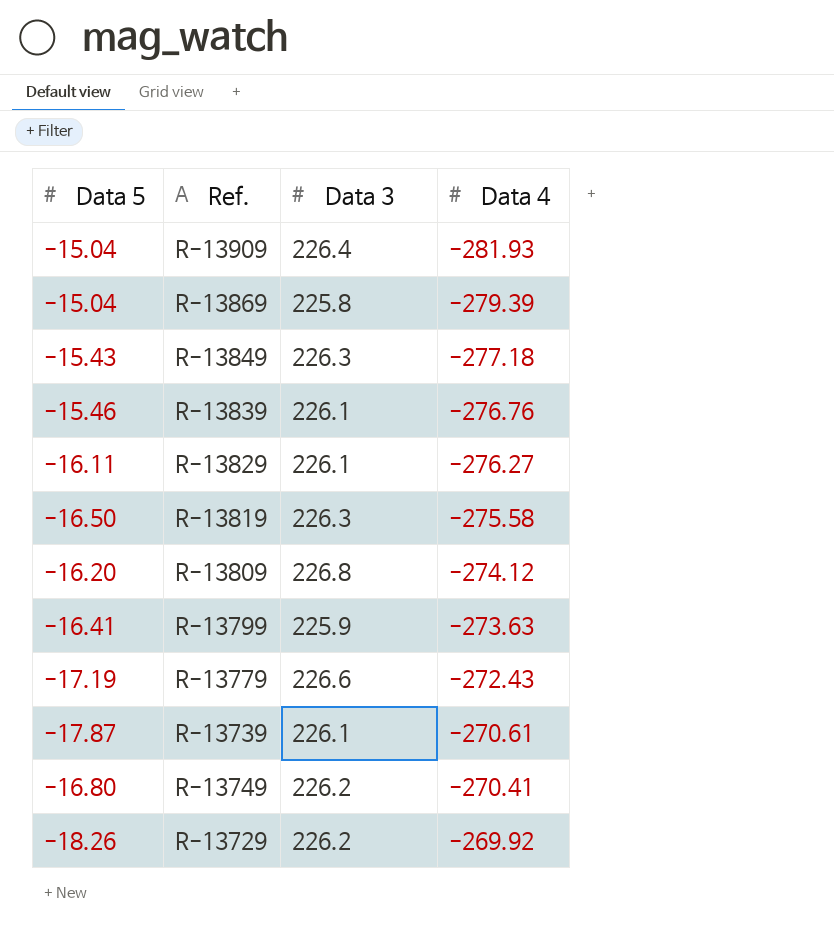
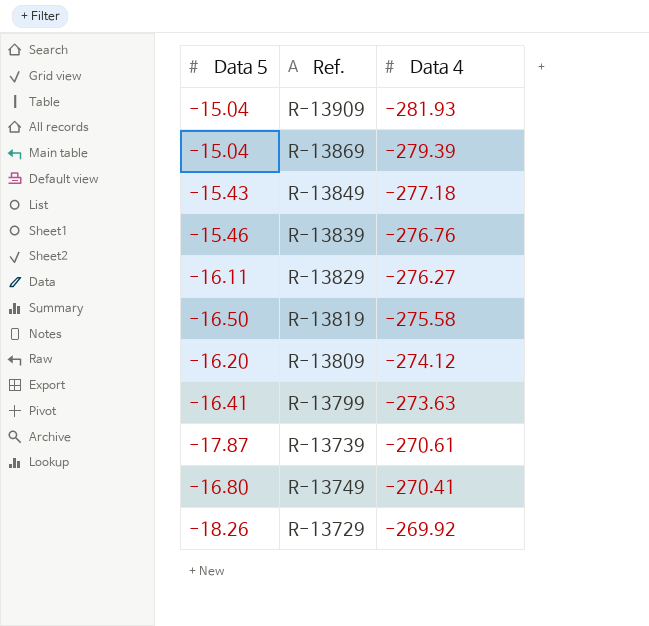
column Data 3 | position: 3 -> none
row R-13779: -17.19 | 226.6 | -272.43 -> none

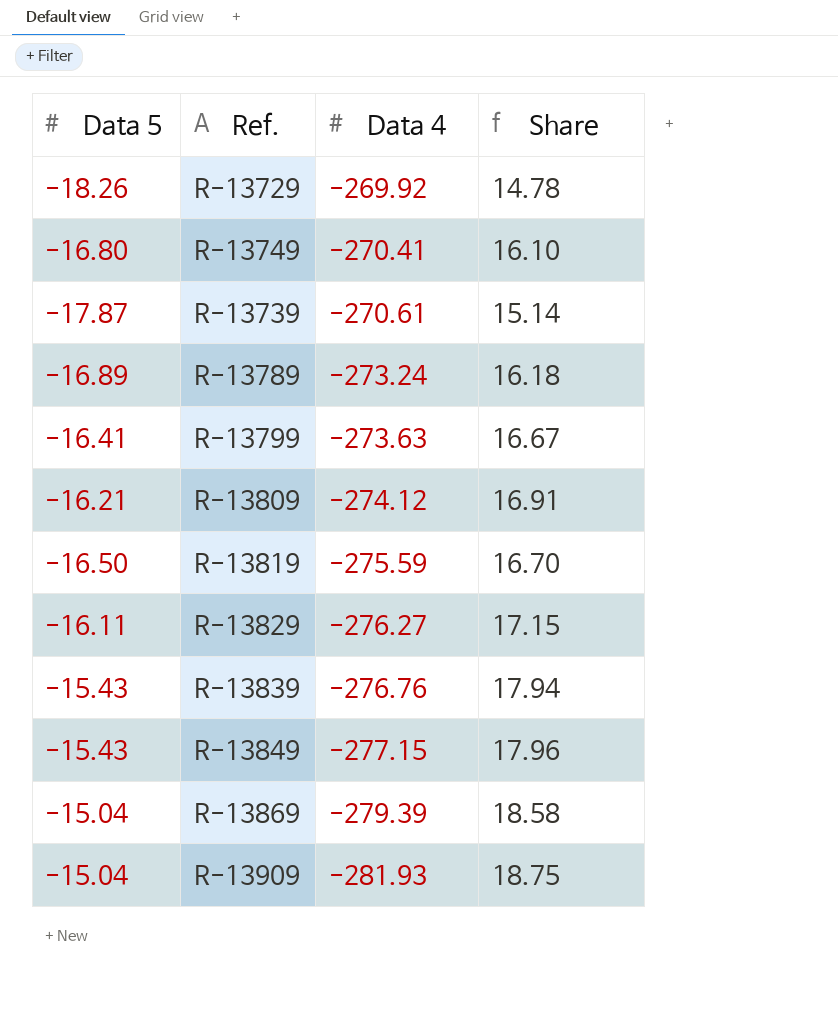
row order: Data 4 ascending -> Data 4 descending
column Share | formula: none -> [Data 4] / [Data 5]
row R-13789: none -> -16.89 | -273.24 | 16.18
R-13809 | Data 5: -16.20 -> -16.21
R-13819 | Data 4: -275.58 -> -275.59
R-13839 | Data 5: -15.46 -> -15.43
R-13849 | Data 4: -277.18 -> -277.15

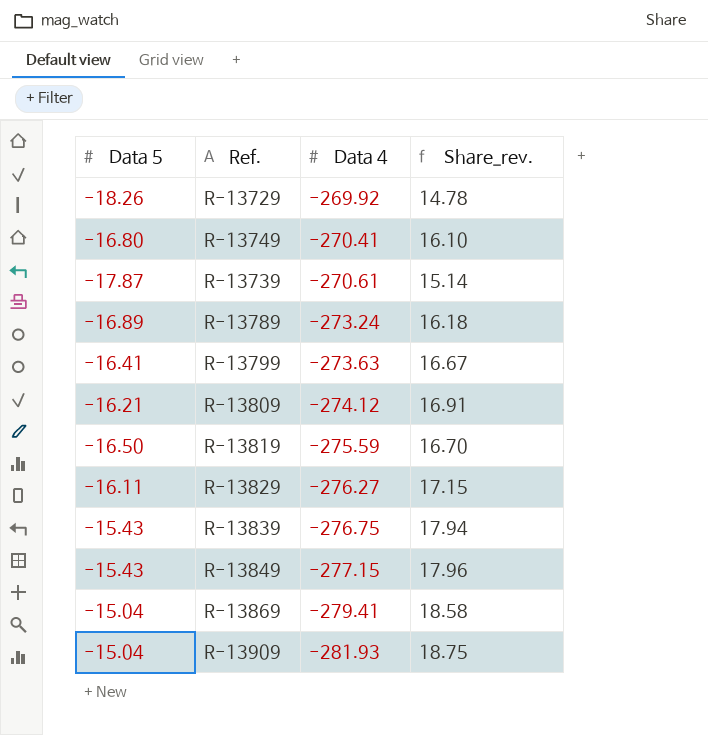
column name: Share -> Share_rev.
R-13839 | Data 4: -276.76 -> -276.75
R-13869 | Data 4: -279.39 -> -279.41

